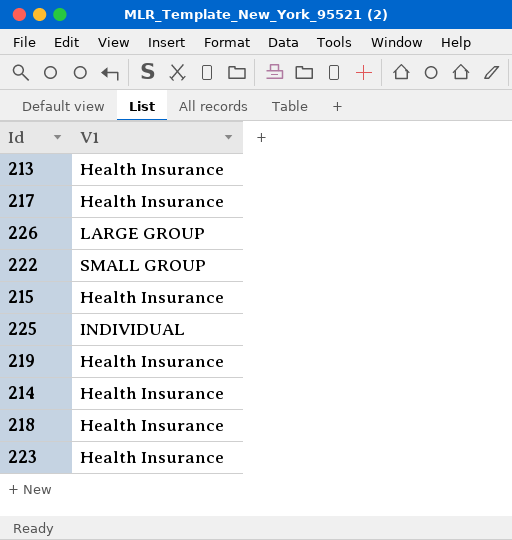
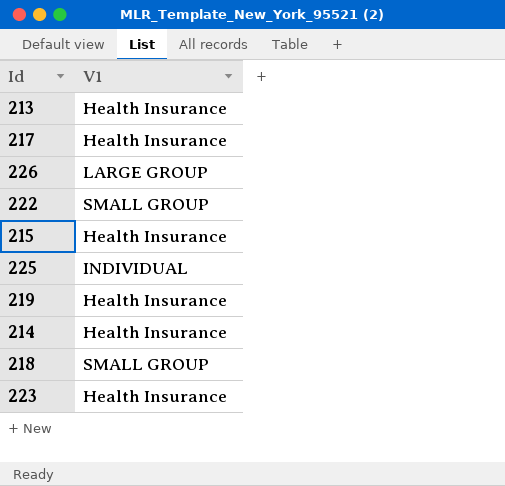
218 | V1: Health Insurance -> SMALL GROUP

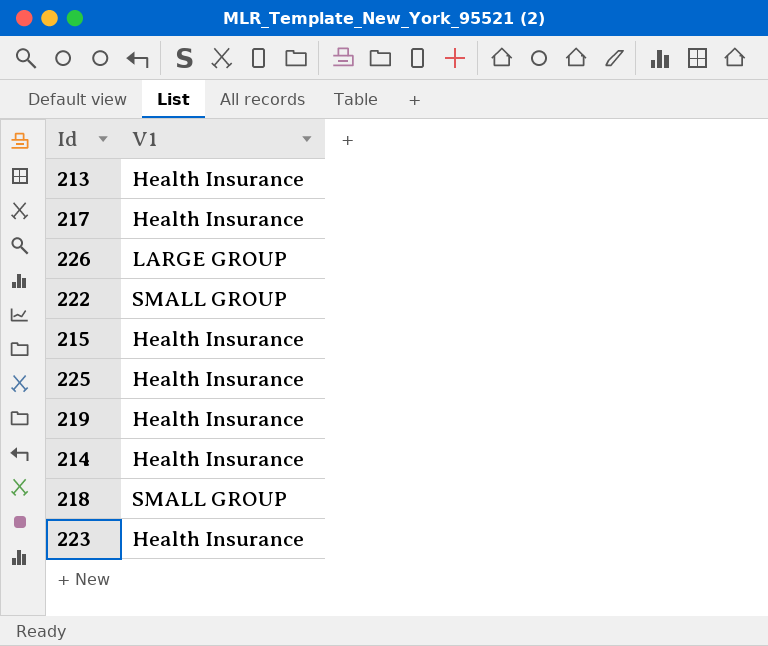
225 | V1: INDIVIDUAL -> Health Insurance

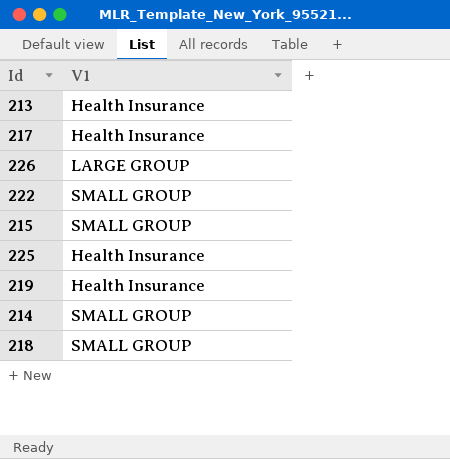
row 223: Health Insurance -> none
215 | V1: Health Insurance -> SMALL GROUP
214 | V1: Health Insurance -> SMALL GROUP

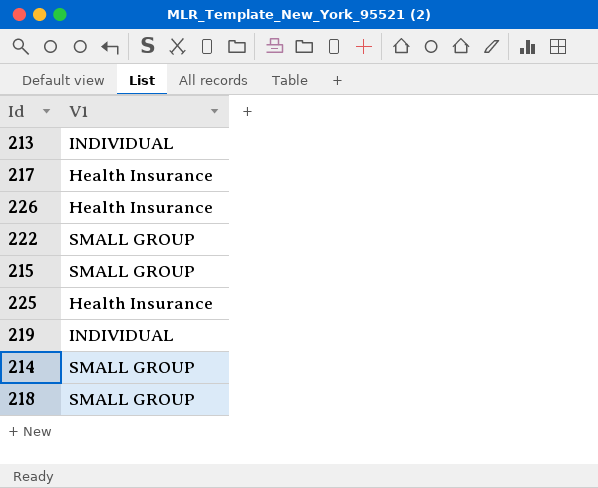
213 | V1: Health Insurance -> INDIVIDUAL
226 | V1: LARGE GROUP -> Health Insurance
219 | V1: Health Insurance -> INDIVIDUAL

